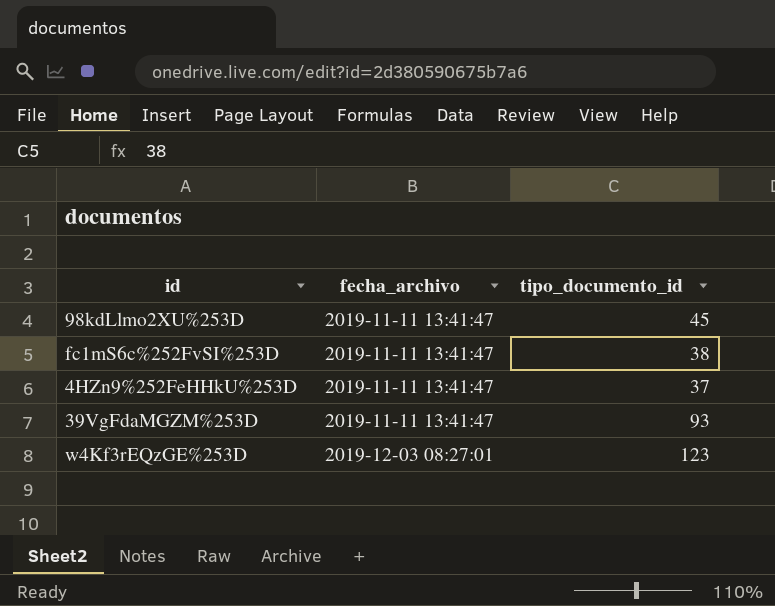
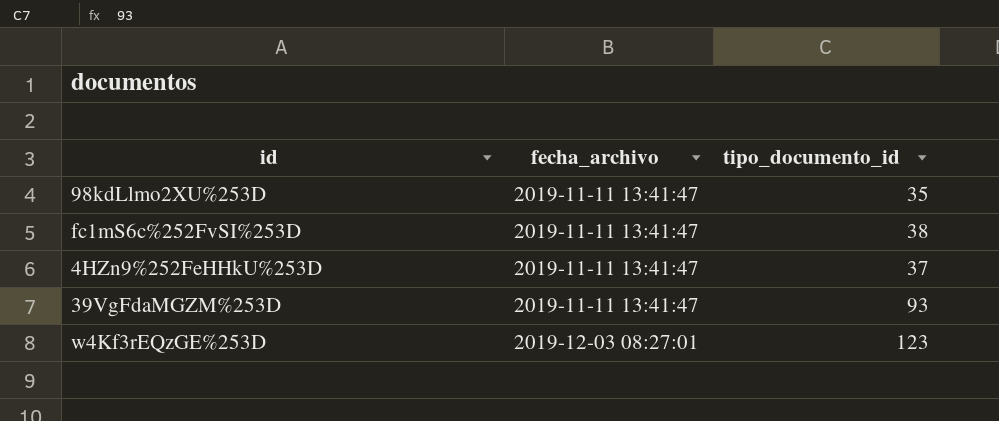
98kdLlmo2XU%253D | tipo_documento_id: 45 -> 35

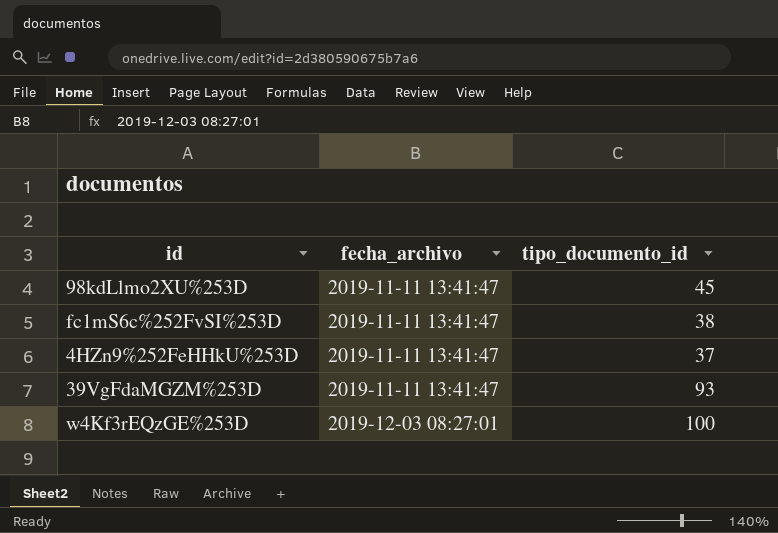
98kdLlmo2XU%253D | tipo_documento_id: 35 -> 45
w4Kf3rEQzGE%253D | tipo_documento_id: 123 -> 100

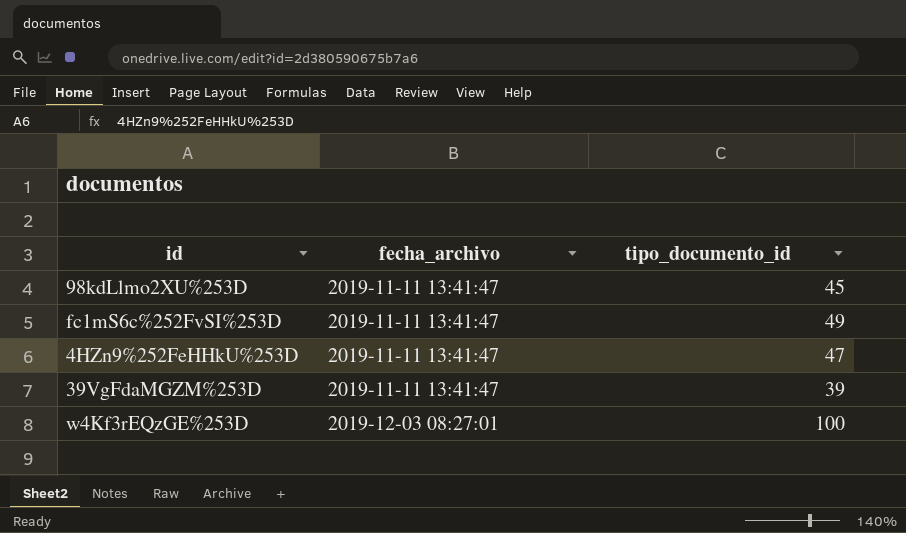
fc1mS6c%252FvSI%253D | tipo_documento_id: 38 -> 49
4HZn9%252FeHHkU%253D | tipo_documento_id: 37 -> 47
39VgFdaMGZM%253D | tipo_documento_id: 93 -> 39

